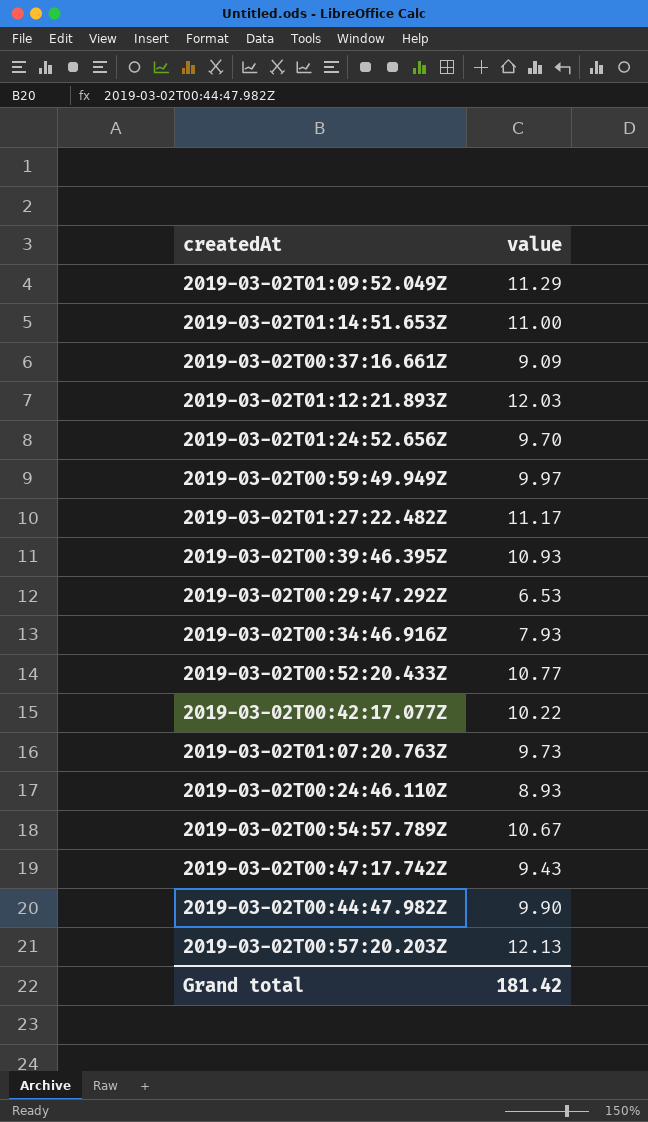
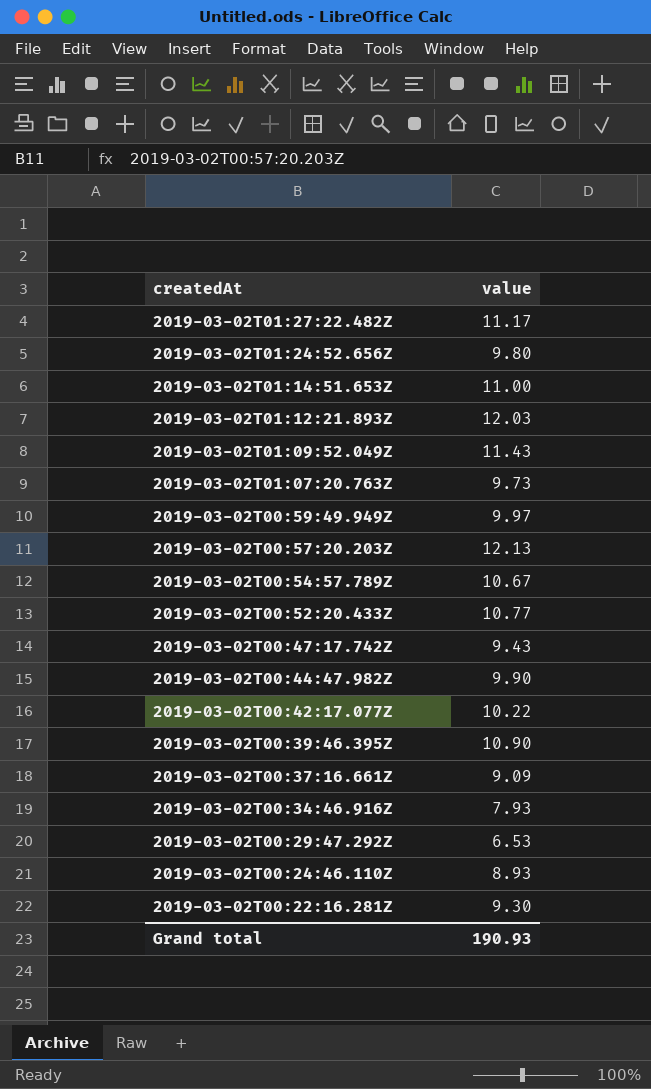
row order: none -> createdAt descending
2019-03-02T01:24:52.656Z | value: 9.70 -> 9.80
2019-03-02T01:09:52.049Z | value: 11.29 -> 11.43
2019-03-02T00:39:46.395Z | value: 10.93 -> 10.90
row 2019-03-02T00:22:16.281Z: none -> 9.30
Grand total | value: 181.42 -> 190.93

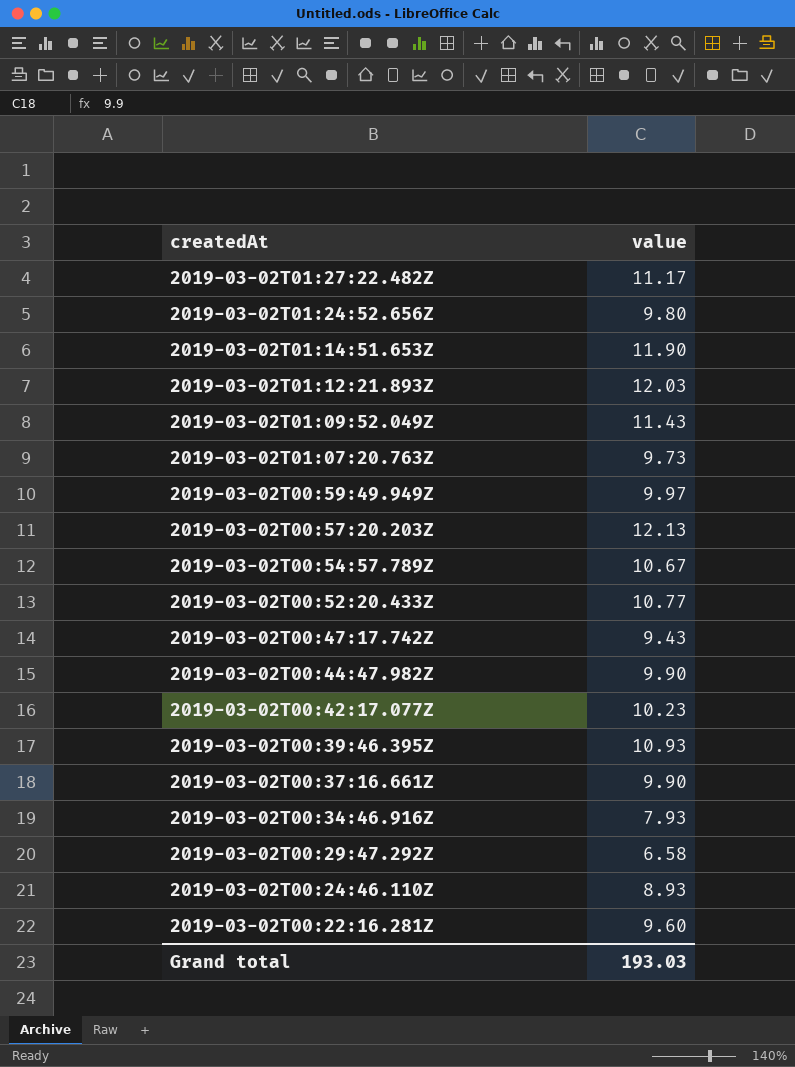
2019-03-02T01:14:51.653Z | value: 11.00 -> 11.90
2019-03-02T00:42:17.077Z | value: 10.22 -> 10.23
2019-03-02T00:39:46.395Z | value: 10.90 -> 10.93
2019-03-02T00:37:16.661Z | value: 9.09 -> 9.90
2019-03-02T00:29:47.292Z | value: 6.53 -> 6.58
2019-03-02T00:22:16.281Z | value: 9.30 -> 9.60
Grand total | value: 190.93 -> 193.03

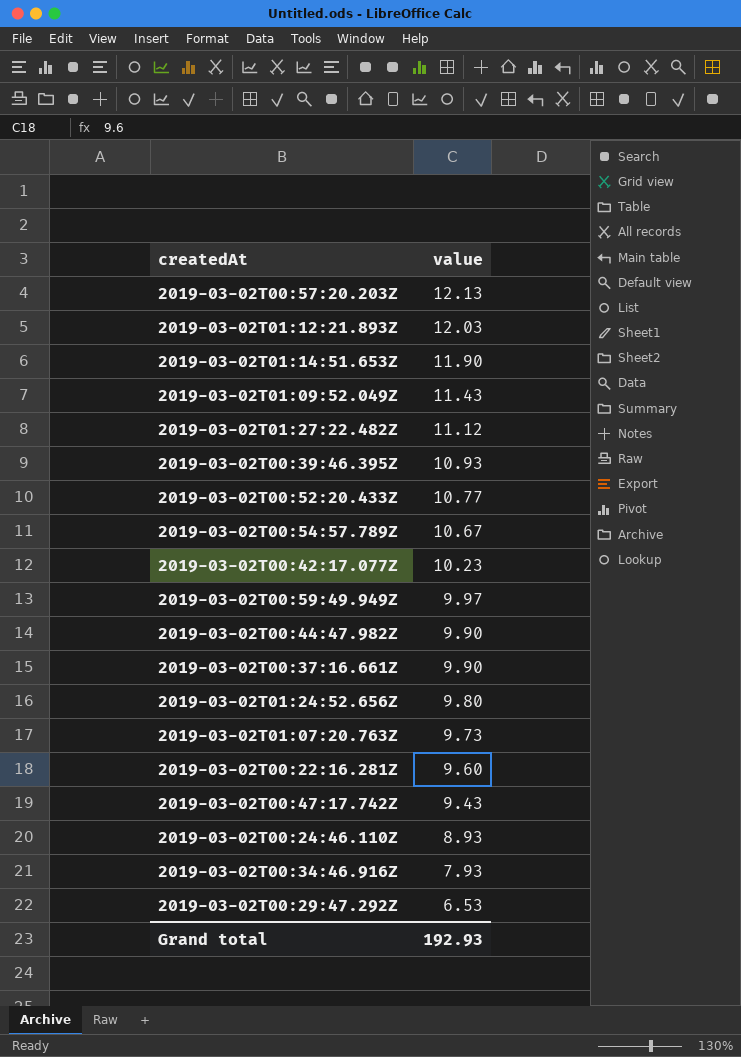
row order: createdAt descending -> value descending
2019-03-02T01:27:22.482Z | value: 11.17 -> 11.12
2019-03-02T00:29:47.292Z | value: 6.58 -> 6.53
Grand total | value: 193.03 -> 192.93

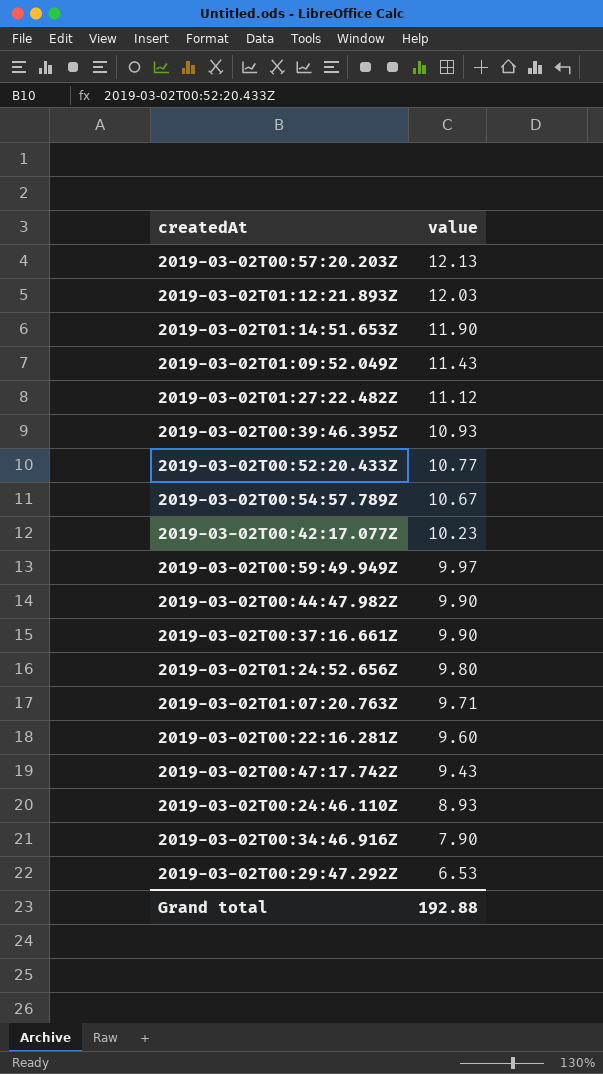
2019-03-02T01:07:20.763Z | value: 9.73 -> 9.71
2019-03-02T00:34:46.916Z | value: 7.93 -> 7.90
Grand total | value: 192.93 -> 192.88

